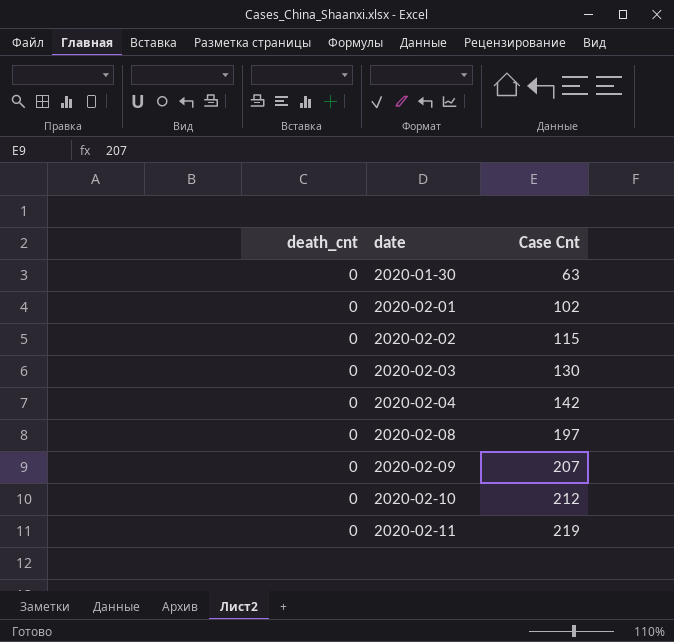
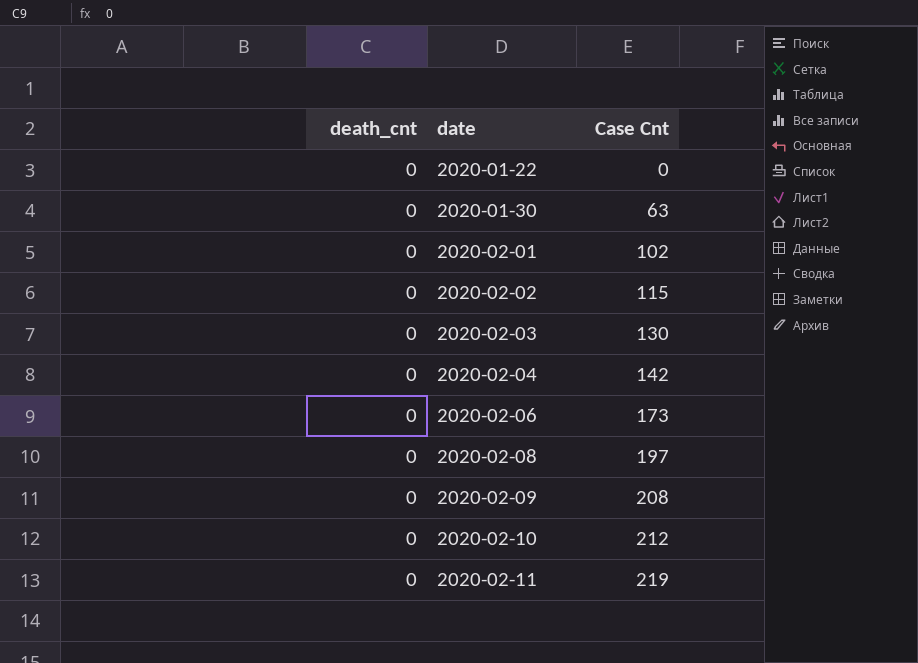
row 2020-01-22: none -> 0 | 0
row 2020-02-06: none -> 0 | 173
2020-02-09 | Case Cnt: 207 -> 208

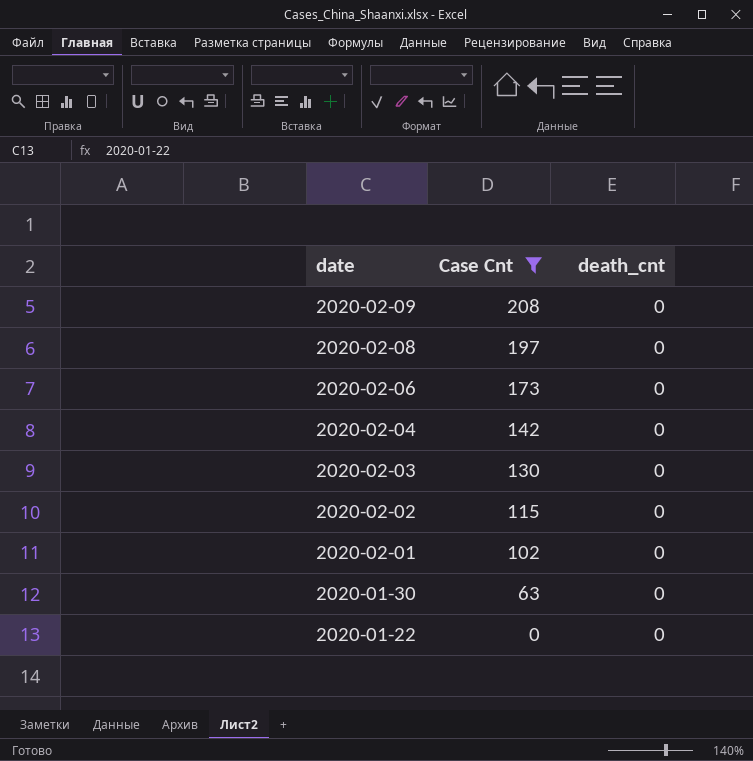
filter: none -> Case Cnt <= 208
row order: date ascending -> date descending
column death_cnt | position: 1 -> 3

